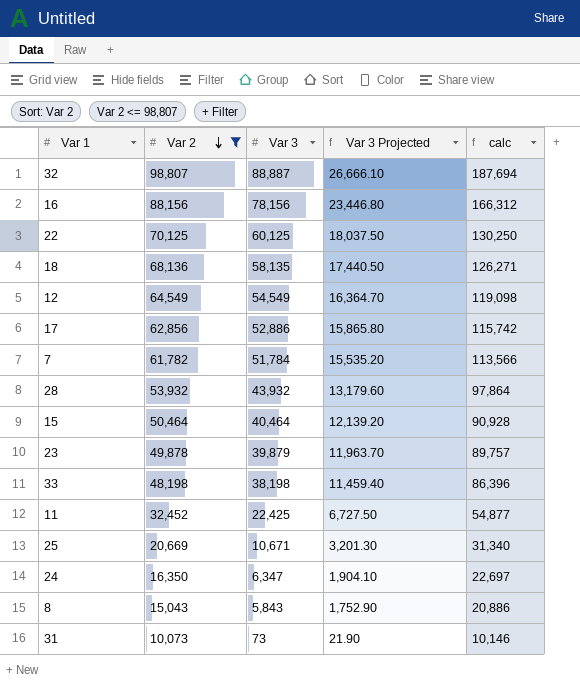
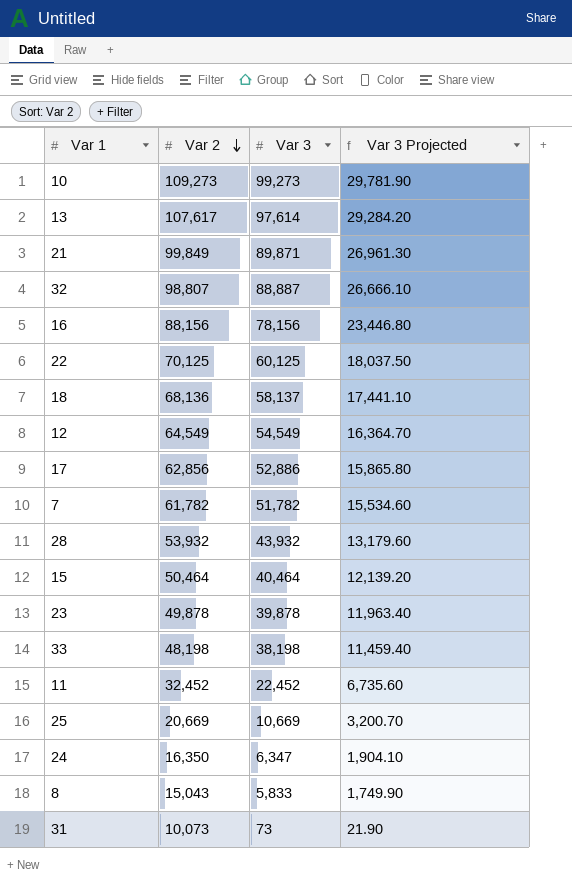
filter: Var 2 <= 98,807 -> none
column calc | formula: [Var 2] + [Var 3] -> none
18 | Var 3: 58,135 -> 58,137
18 | Var 3 Projected: 17,440.50 -> 17,441.10
7 | Var 3: 51,784 -> 51,782
7 | Var 3 Projected: 15,535.20 -> 15,534.60
23 | Var 3: 39,879 -> 39,878
23 | Var 3 Projected: 11,963.70 -> 11,963.40
11 | Var 3: 22,425 -> 22,452
11 | Var 3 Projected: 6,727.50 -> 6,735.60
25 | Var 3: 10,671 -> 10,669
25 | Var 3 Projected: 3,201.30 -> 3,200.70
8 | Var 3: 5,843 -> 5,833
8 | Var 3 Projected: 1,752.90 -> 1,749.90

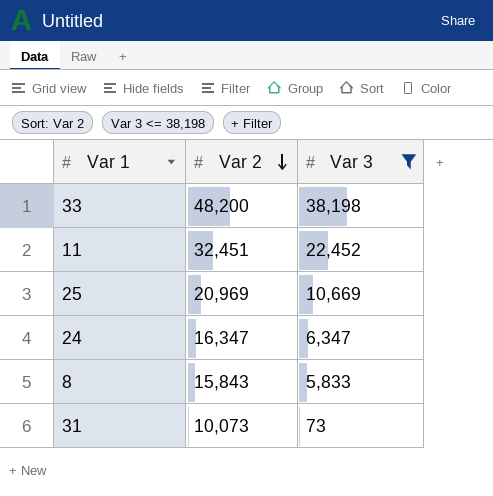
filter: none -> Var 3 <= 38,198
column Var 3 Projected | formula: [Var 3] * 0.3 -> none
33 | Var 2: 48,198 -> 48,200
11 | Var 2: 32,452 -> 32,451
25 | Var 2: 20,669 -> 20,969
24 | Var 2: 16,350 -> 16,347
8 | Var 2: 15,043 -> 15,843

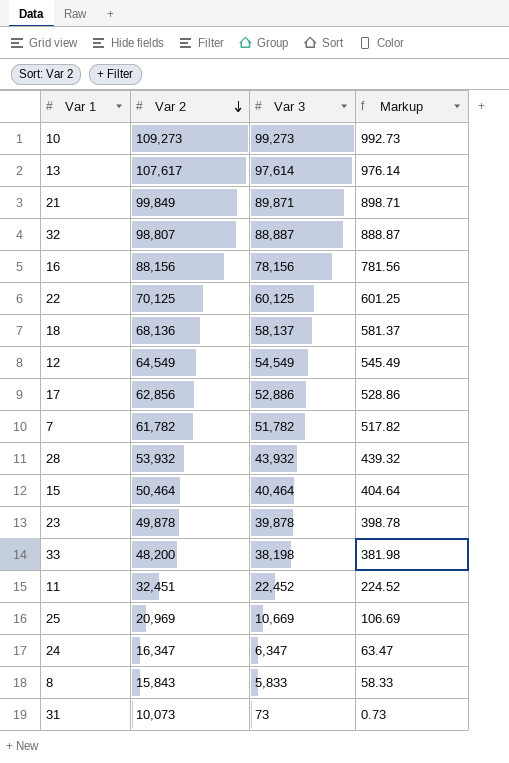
filter: Var 3 <= 38,198 -> none
column Markup | formula: none -> [Var 3] * 0.01

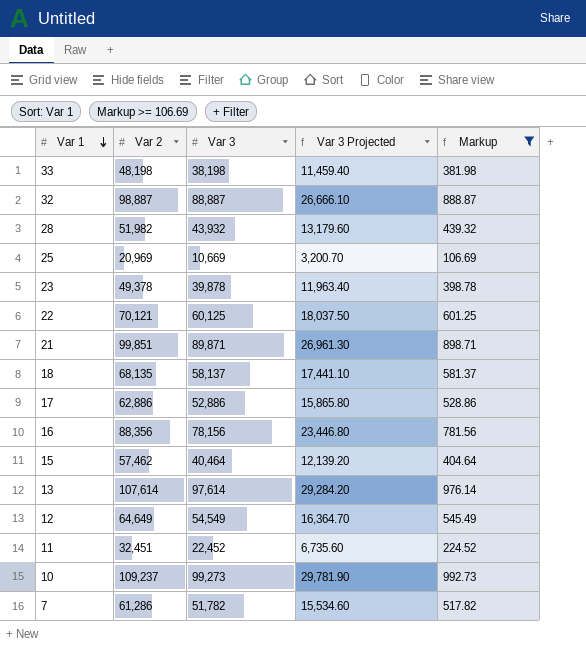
filter: none -> Markup >= 106.69
row order: Var 2 descending -> Var 1 descending
column Var 3 Projected | formula: none -> [Var 3] * 0.3
33 | Var 2: 48,200 -> 48,198
32 | Var 2: 98,807 -> 98,887
28 | Var 2: 53,932 -> 51,982
23 | Var 2: 49,878 -> 49,378
22 | Var 2: 70,125 -> 70,121
21 | Var 2: 99,849 -> 99,851
18 | Var 2: 68,136 -> 68,135
17 | Var 2: 62,856 -> 62,886
16 | Var 2: 88,156 -> 88,356
15 | Var 2: 50,464 -> 57,462
13 | Var 2: 107,617 -> 107,614
12 | Var 2: 64,549 -> 64,649
10 | Var 2: 109,273 -> 109,237
7 | Var 2: 61,782 -> 61,286

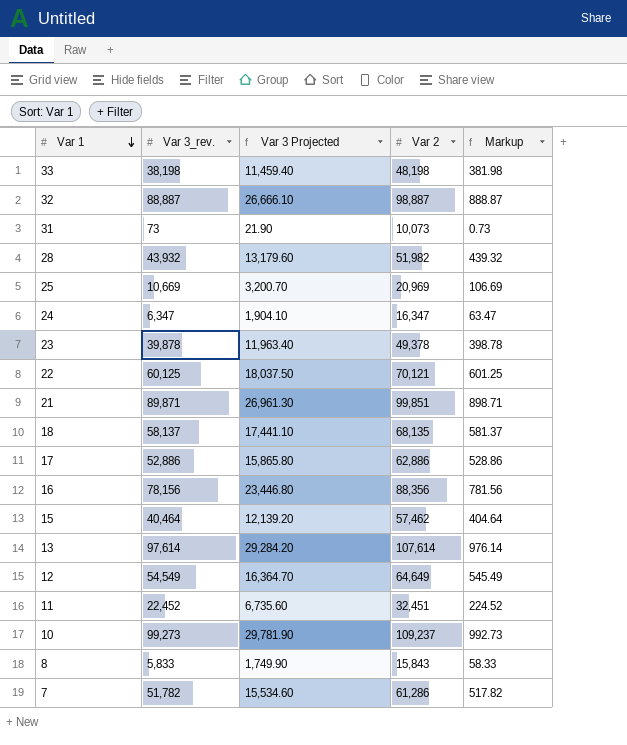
filter: Markup >= 106.69 -> none
column name: Var 3 -> Var 3_rev.
column Var 2 | position: 2 -> 4

